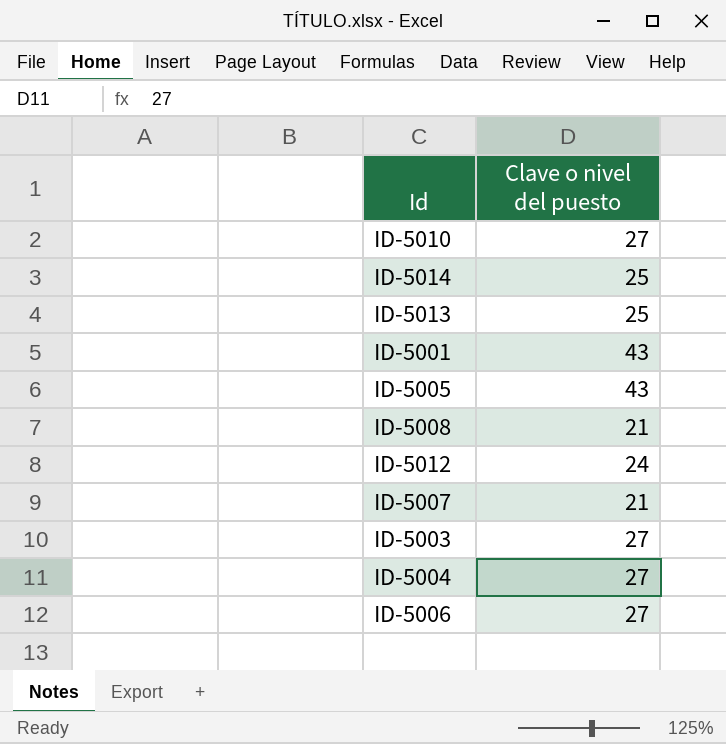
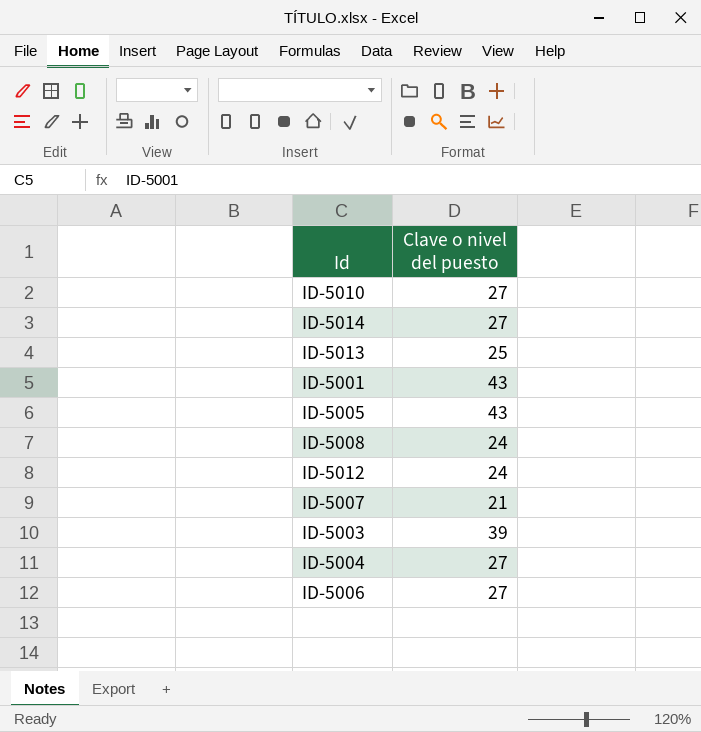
ID-5014 | Clave o nivel del puesto: 25 -> 27
ID-5008 | Clave o nivel del puesto: 21 -> 24
ID-5003 | Clave o nivel del puesto: 27 -> 39

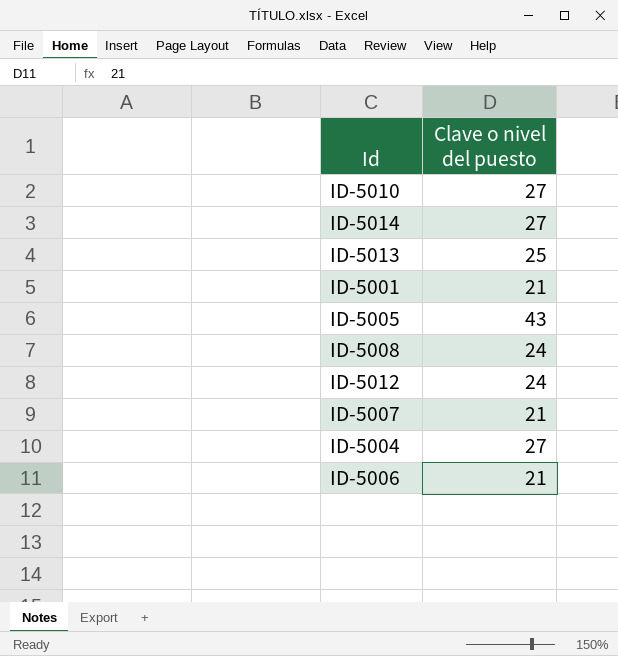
row ID-5003: 39 -> none
ID-5001 | Clave o nivel del puesto: 43 -> 21
ID-5006 | Clave o nivel del puesto: 27 -> 21

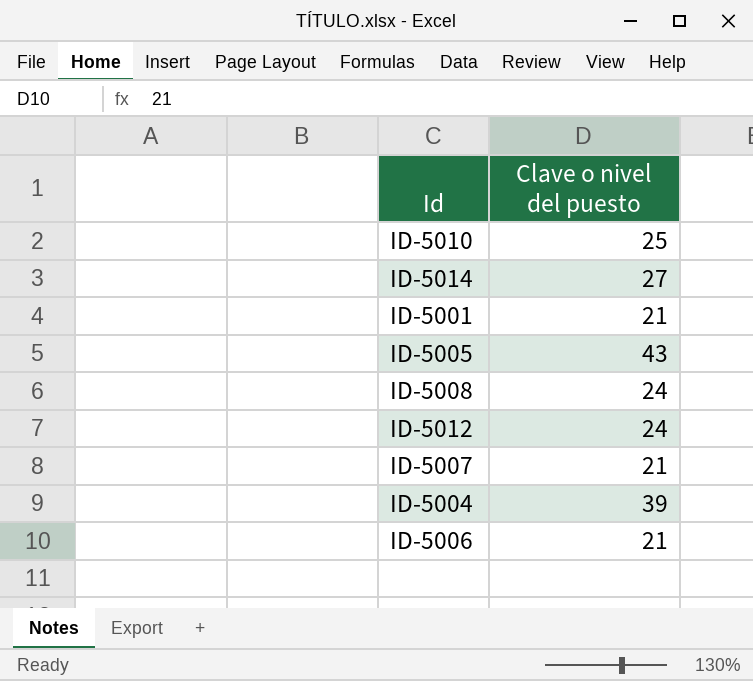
row ID-5013: 25 -> none
ID-5010 | Clave o nivel del puesto: 27 -> 25
ID-5004 | Clave o nivel del puesto: 27 -> 39

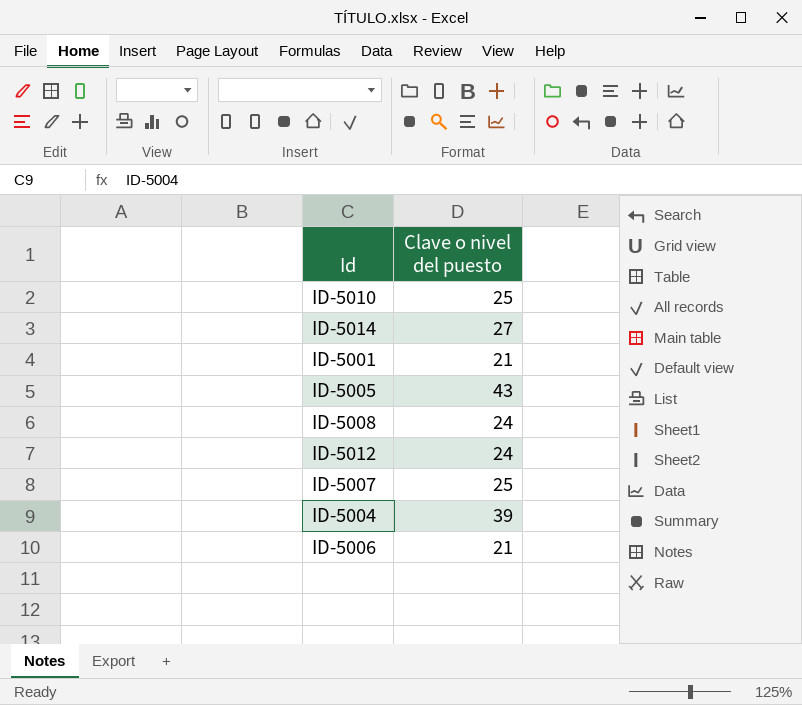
ID-5007 | Clave o nivel del puesto: 21 -> 25

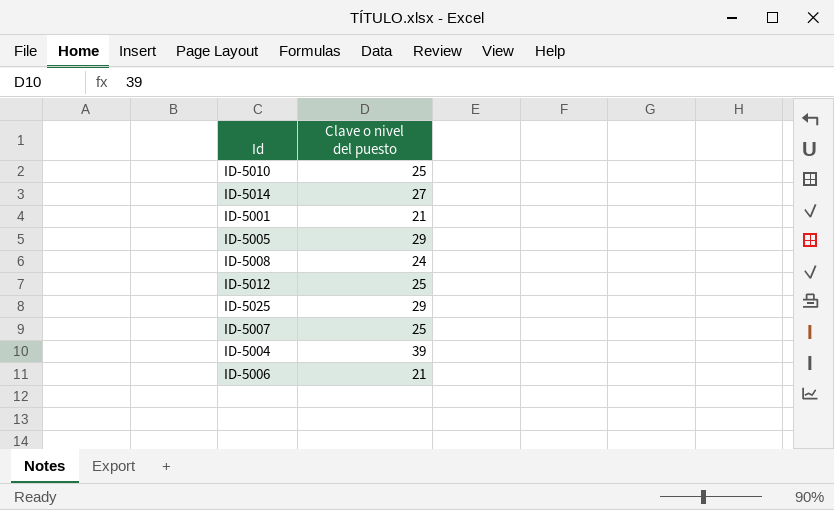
ID-5005 | Clave o nivel del puesto: 43 -> 29
ID-5012 | Clave o nivel del puesto: 24 -> 25
row ID-5025: none -> 29

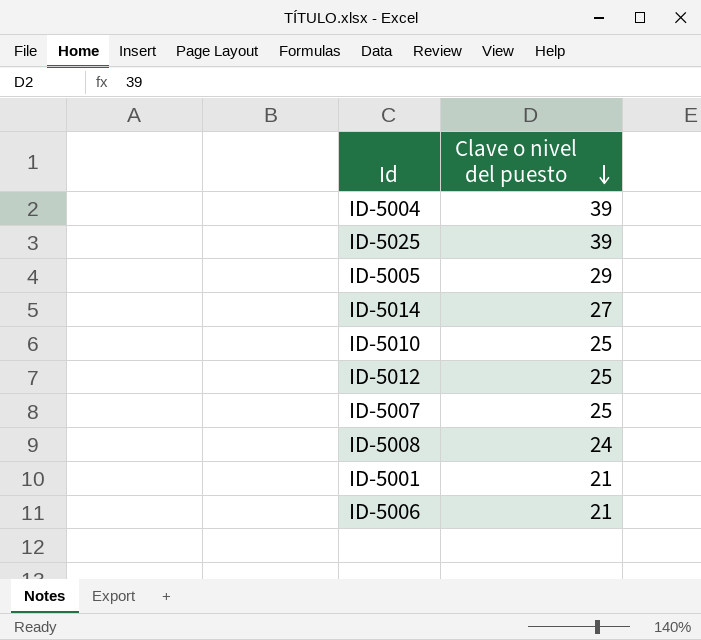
row order: none -> Clave o nivel del puesto descending
ID-5025 | Clave o nivel del puesto: 29 -> 39

